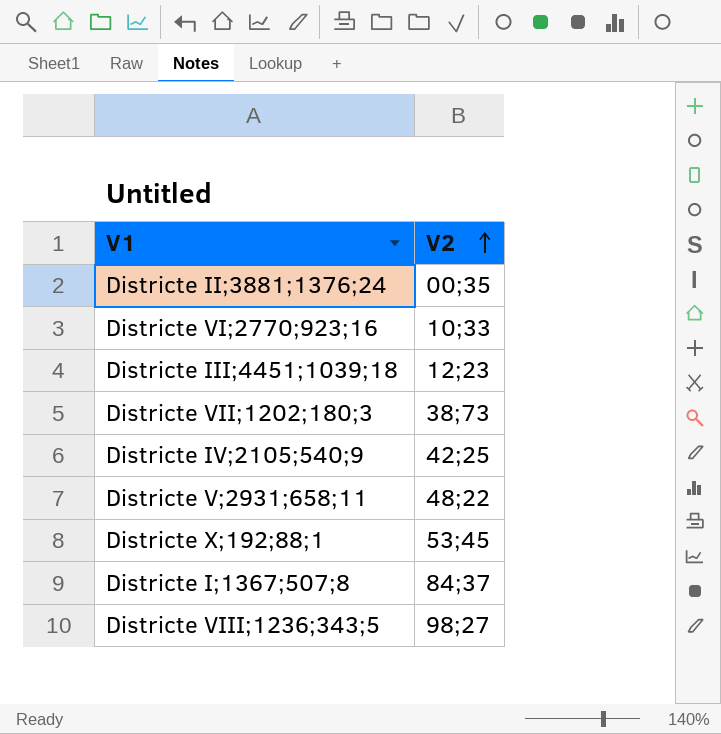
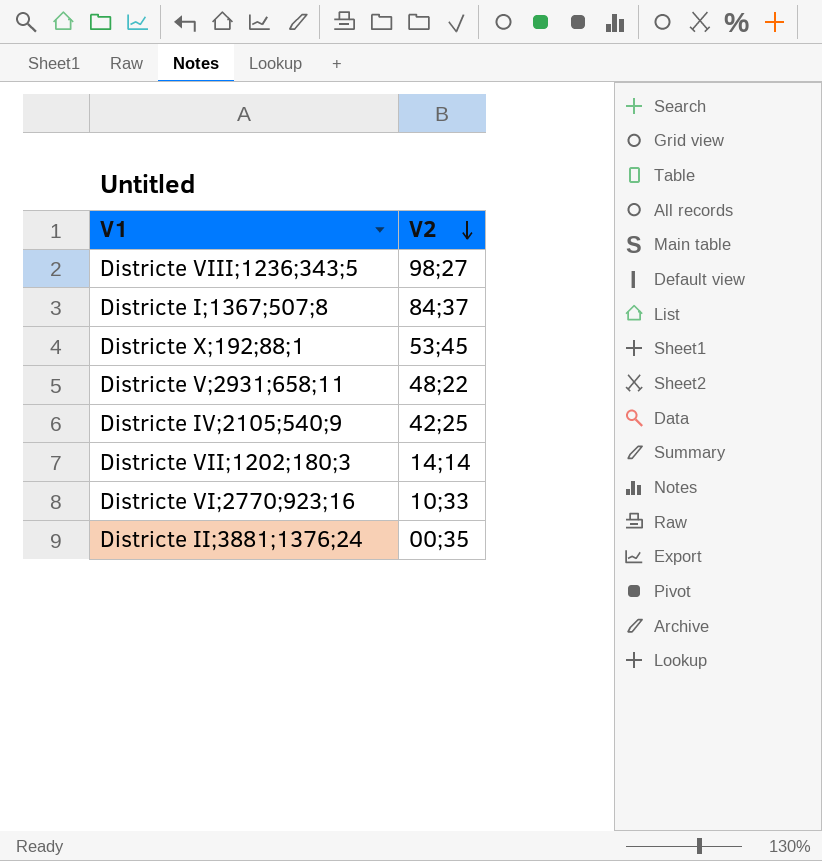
row order: V2 ascending -> V2 descending
row Districte III;4451;1039;18: 12;23 -> none
Districte VII;1202;180;3 | V2: 38;73 -> 14;14

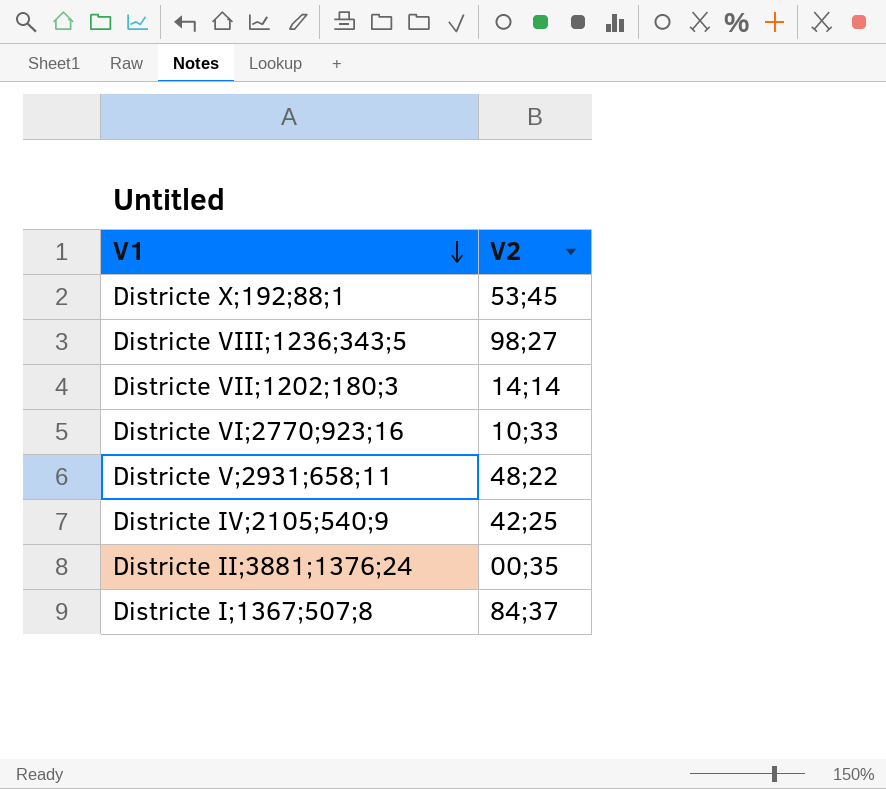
row order: V2 descending -> V1 descending

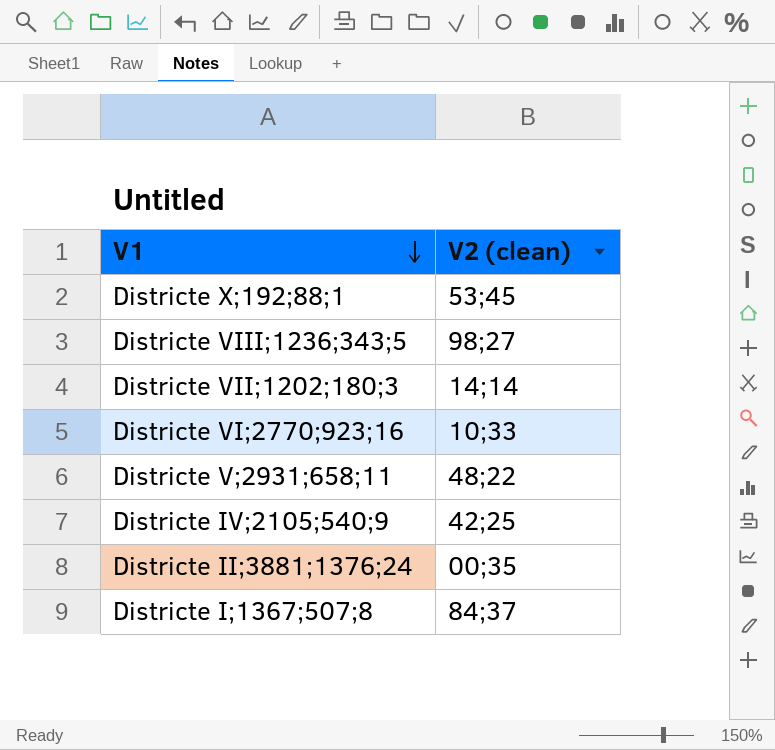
column name: V2 -> V2 (clean)

